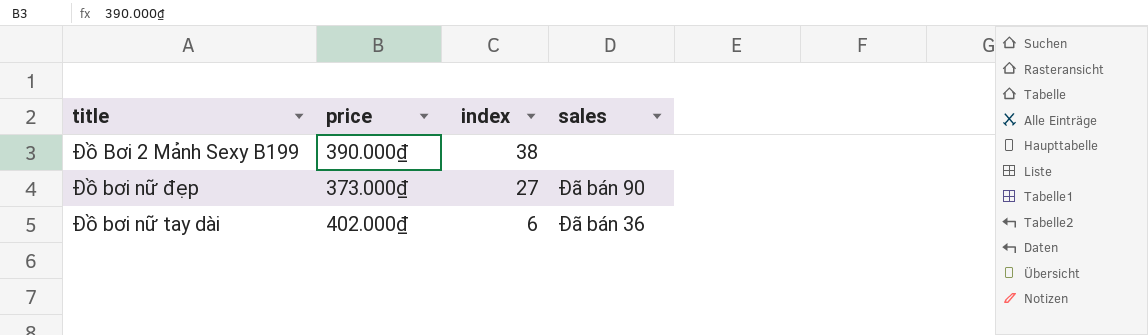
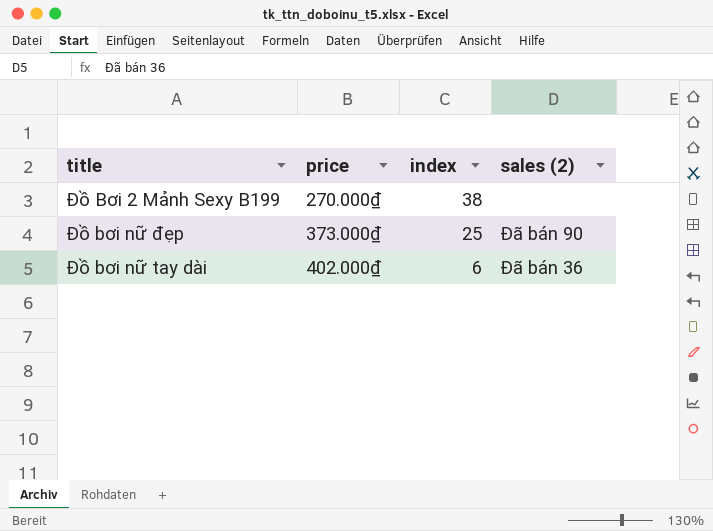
column name: sales -> sales (2)
Đồ Bơi 2 Mảnh Sexy B199 | price: 390.000₫ -> 270.000₫
Đồ bơi nữ đẹp | index: 27 -> 25

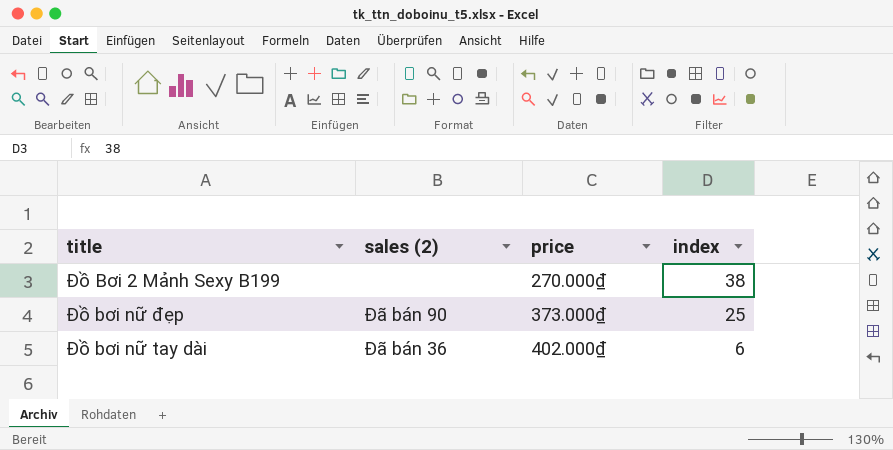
column sales (2) | position: 4 -> 2

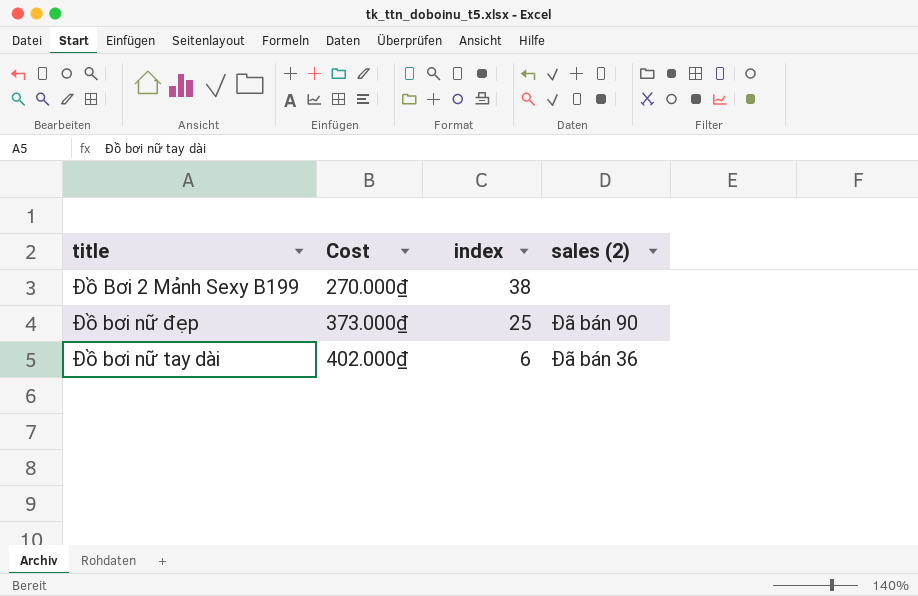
column name: price -> Cost
column sales (2) | position: 2 -> 4

